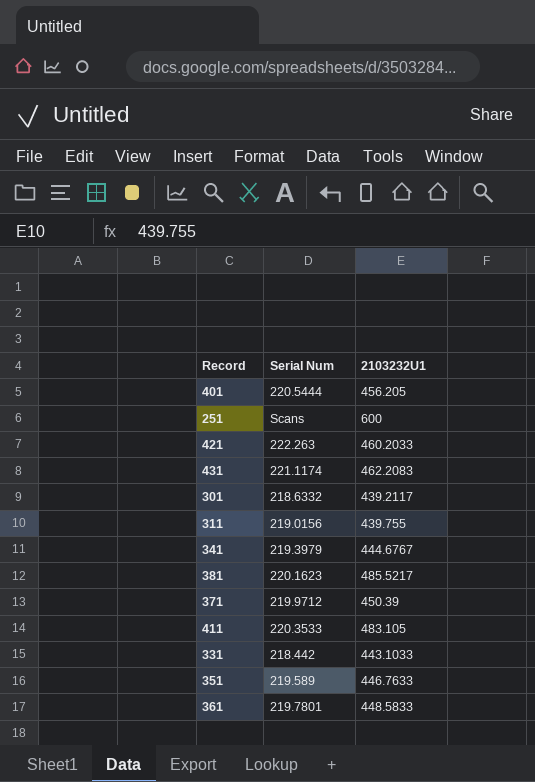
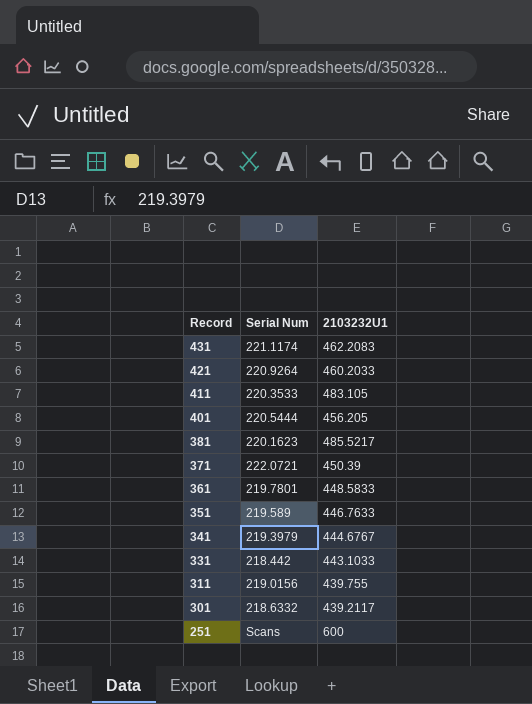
row order: none -> Record descending
421 | Serial Num: 222.263 -> 220.9264
371 | Serial Num: 219.9712 -> 222.0721

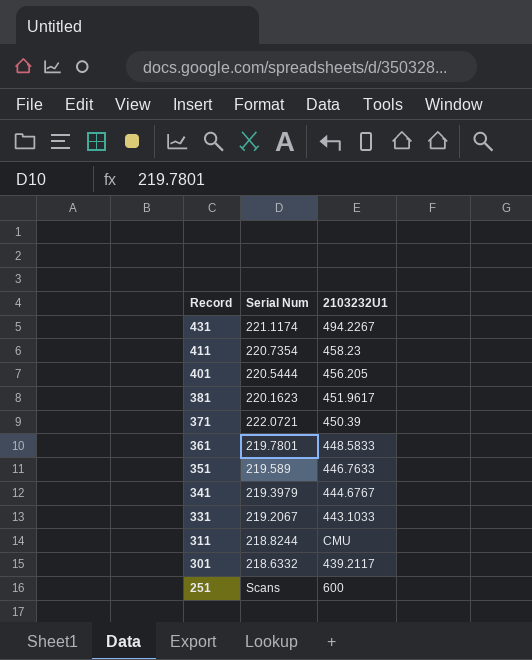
row 421: 220.9264 | 460.2033 -> none
431 | 2103232U1: 462.2083 -> 494.2267
411 | Serial Num: 220.3533 -> 220.7354
411 | 2103232U1: 483.105 -> 458.23
381 | 2103232U1: 485.5217 -> 451.9617
331 | Serial Num: 218.442 -> 219.2067
311 | Serial Num: 219.0156 -> 218.8244
311 | 2103232U1: 439.755 -> CMU

